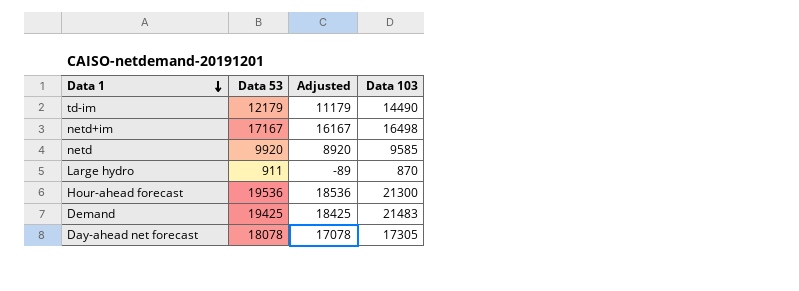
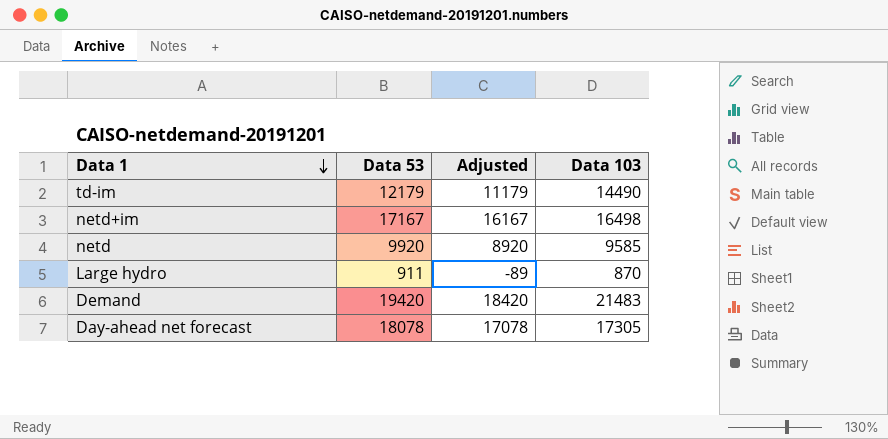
row Hour-ahead forecast: 19536 | 18536 | 21300 -> none
Demand | Data 53: 19425 -> 19420
Demand | Adjusted: 18425 -> 18420

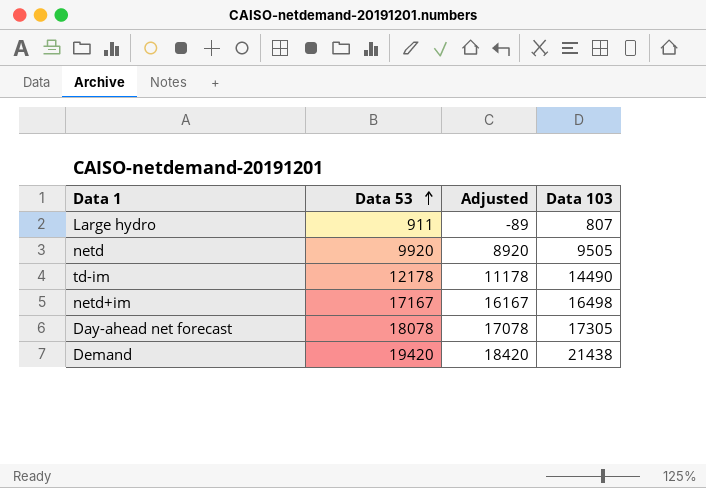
row order: Data 1 descending -> Data 53 ascending
Large hydro | Data 103: 870 -> 807
netd | Data 103: 9585 -> 9505
td-im | Data 53: 12179 -> 12178
td-im | Adjusted: 11179 -> 11178
Demand | Data 103: 21483 -> 21438

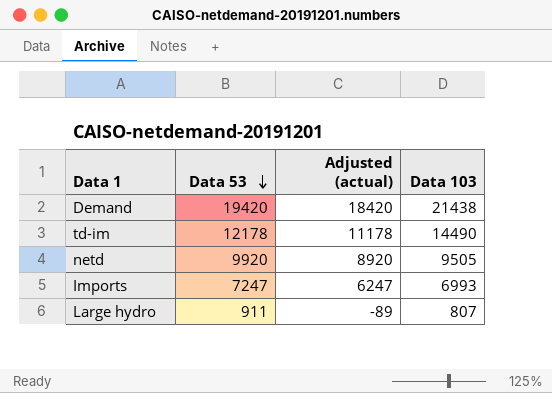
row order: Data 53 ascending -> Data 53 descending
column name: Adjusted -> Adjusted (actual)
row netd+im: 17167 | 16167 | 16498 -> none
row Day-ahead net forecast: 18078 | 17078 | 17305 -> none
row Imports: none -> 7247 | 6247 | 6993

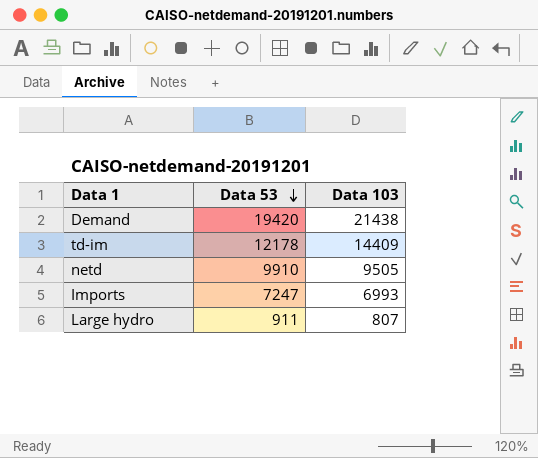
column Adjusted (actual) | formula: [Data 53] - 1000 -> none
td-im | Data 103: 14490 -> 14409
netd | Data 53: 9920 -> 9910

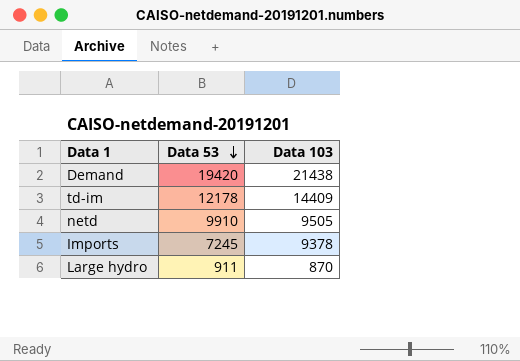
Imports | Data 53: 7247 -> 7245
Imports | Data 103: 6993 -> 9378
Large hydro | Data 103: 807 -> 870

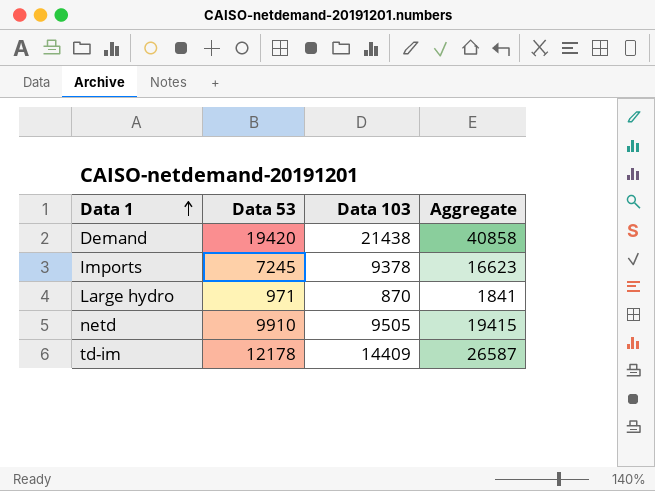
row order: Data 53 descending -> Data 1 ascending
column Aggregate | formula: none -> [Data 53] + [Data 103]
Large hydro | Data 53: 911 -> 971

